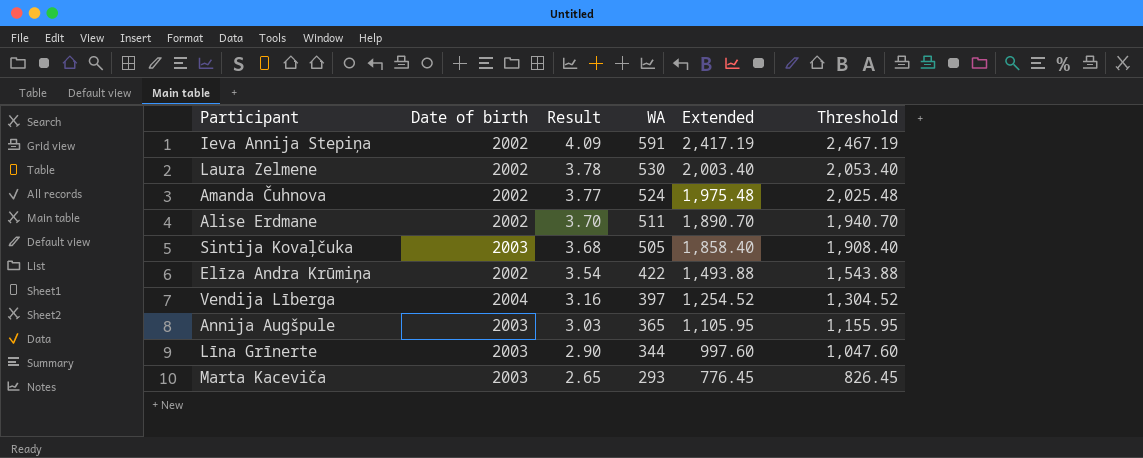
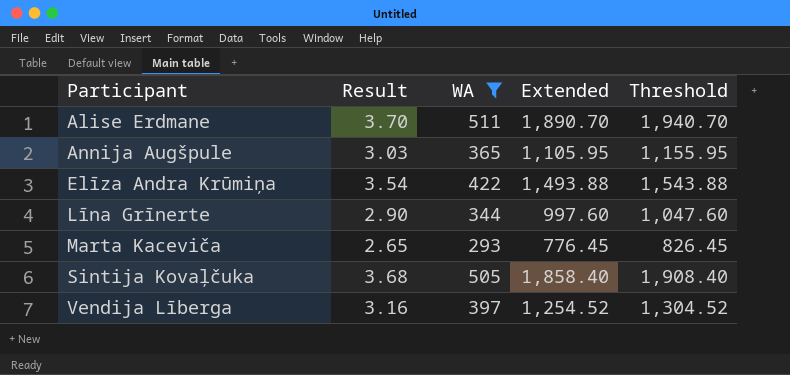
filter: none -> WA <= 511
row order: Result descending -> Participant ascending
column Date of birth | position: 2 -> none

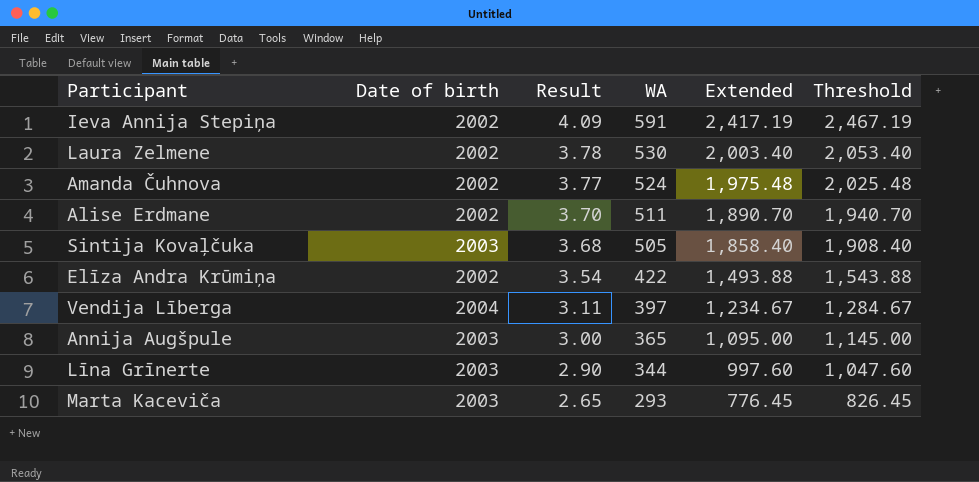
filter: WA <= 511 -> none
row order: Participant ascending -> Result descending
column Date of birth | position: none -> 2
Vendija Līberga | Result: 3.16 -> 3.11
Vendija Līberga | Extended: 1,254.52 -> 1,234.67
Vendija Līberga | Threshold: 1,304.52 -> 1,284.67
Annija Augšpule | Result: 3.03 -> 3.00
Annija Augšpule | Extended: 1,105.95 -> 1,095.00
Annija Augšpule | Threshold: 1,155.95 -> 1,145.00

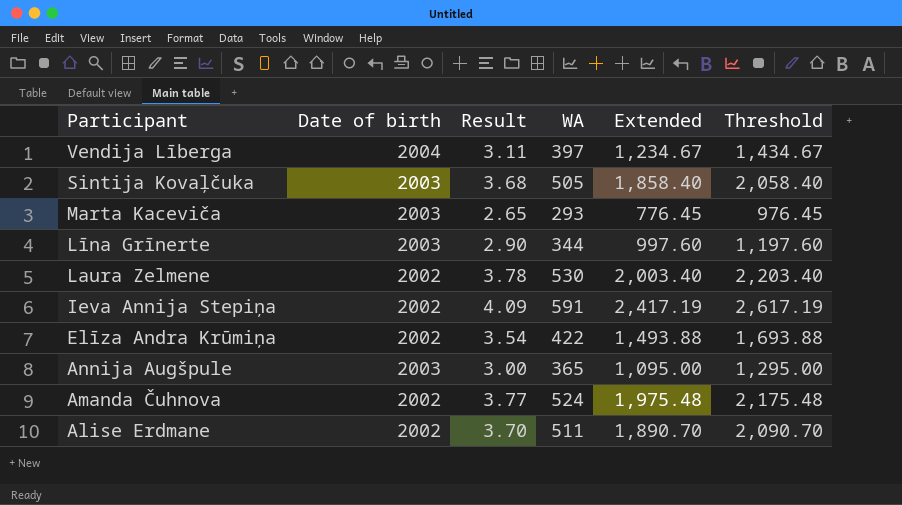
row order: Result descending -> Participant descending
column Threshold | formula: [Extended] + 50 -> [Extended] + 200

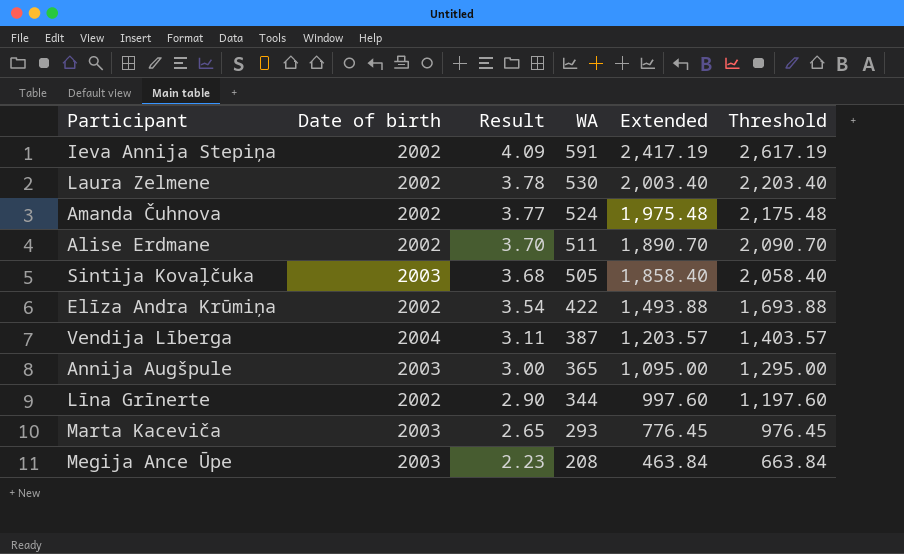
row order: Participant descending -> Result descending
Vendija Līberga | WA: 397 -> 387
Vendija Līberga | Extended: 1,234.67 -> 1,203.57
Vendija Līberga | Threshold: 1,434.67 -> 1,403.57
Līna Grīnerte | Date of birth: 2003 -> 2002
row Megija Ance Ūpe: none -> 2003 | 2.23 | 208 | 463.84 | 663.84

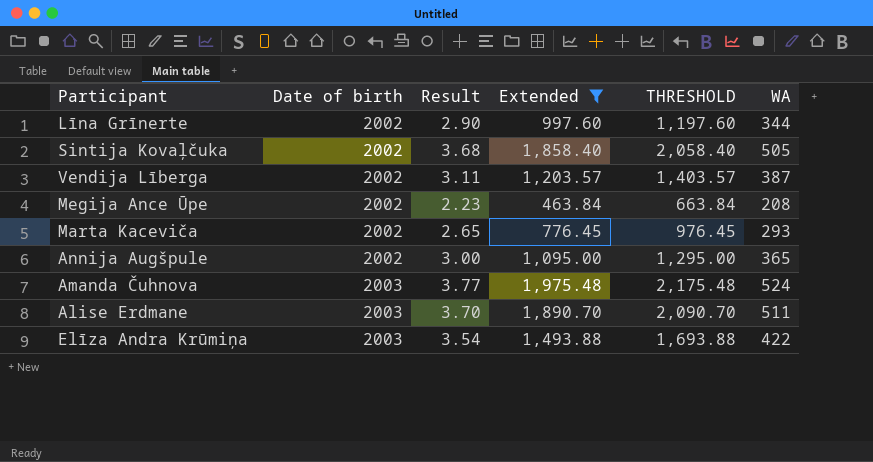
filter: none -> Extended <= 1,975.48
row order: Result descending -> Date of birth ascending
column name: Threshold -> THRESHOLD
column WA | position: 4 -> 6
Sintija Kovaļčuka | Date of birth: 2003 -> 2002
Vendija Līberga | Date of birth: 2004 -> 2002
Megija Ance Ūpe | Date of birth: 2003 -> 2002
Marta Kaceviča | Date of birth: 2003 -> 2002
Annija Augšpule | Date of birth: 2003 -> 2002
Amanda Čuhnova | Date of birth: 2002 -> 2003
Alise Erdmane | Date of birth: 2002 -> 2003
Elīza Andra Krūmiņa | Date of birth: 2002 -> 2003

